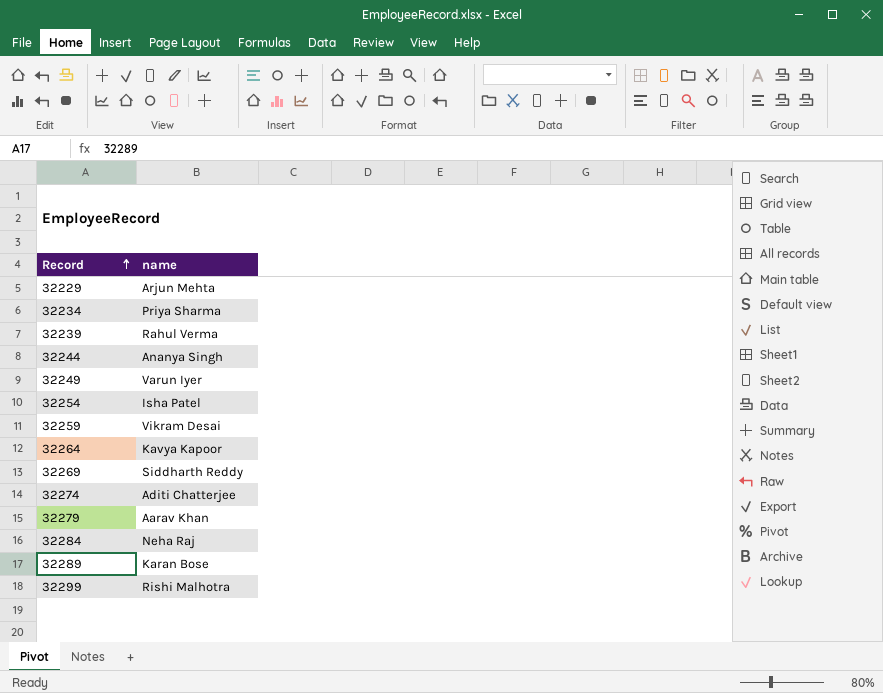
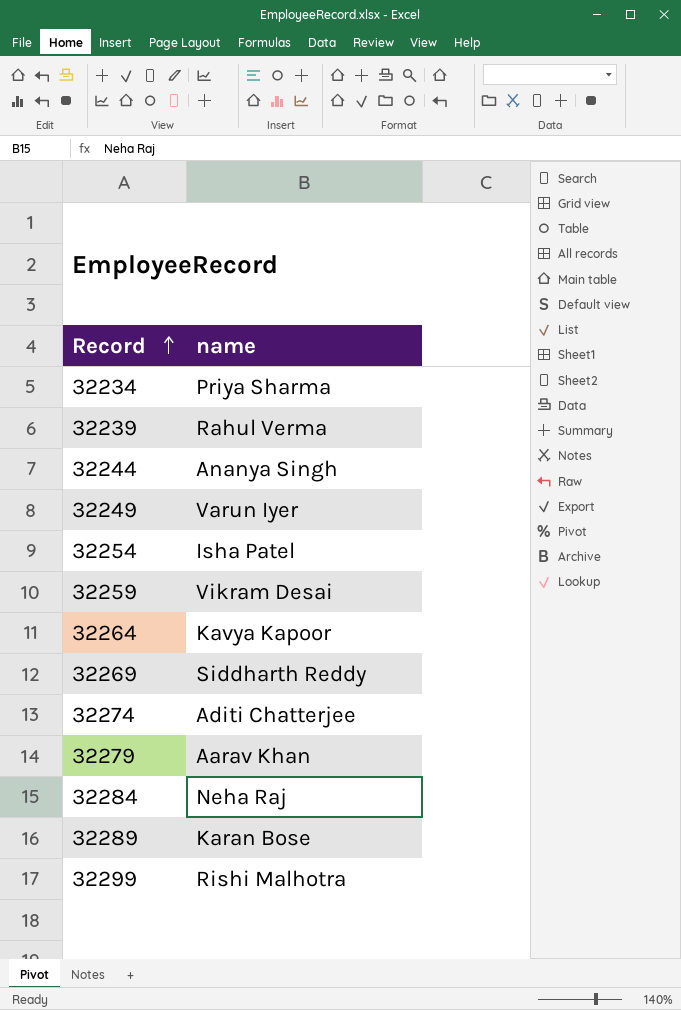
row 32229: Arjun Mehta -> none

